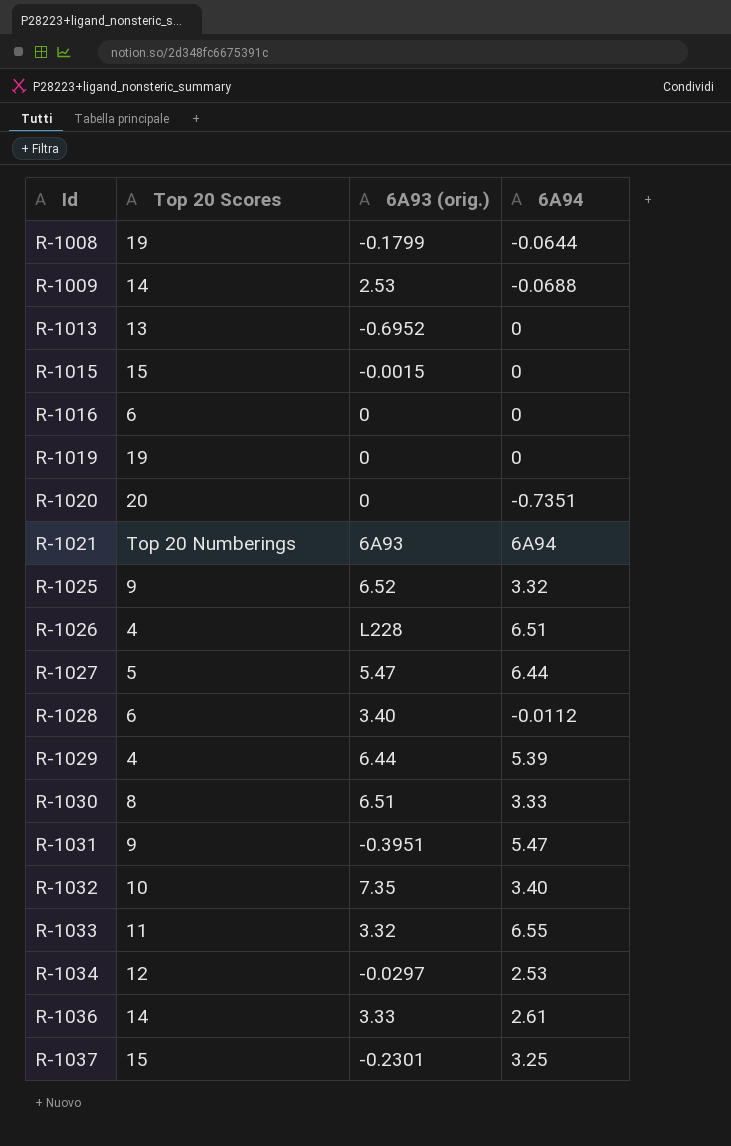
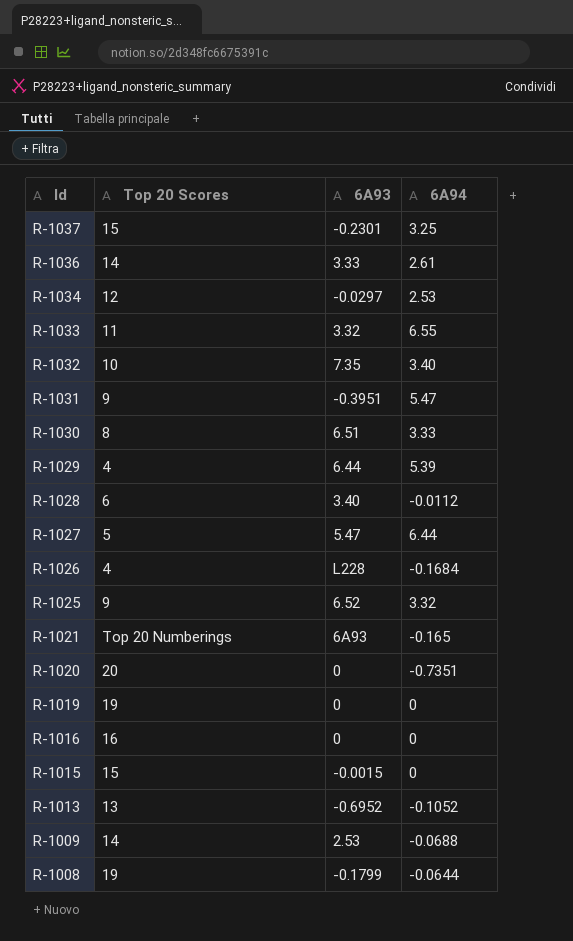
row order: Id ascending -> Id descending
column name: 6A93 (orig.) -> 6A93
R-1026 | 6A94: 6.51 -> -0.1684
R-1021 | 6A94: 6A94 -> -0.165
R-1016 | Top 20 Scores: 6 -> 16
R-1013 | 6A94: 0 -> -0.1052

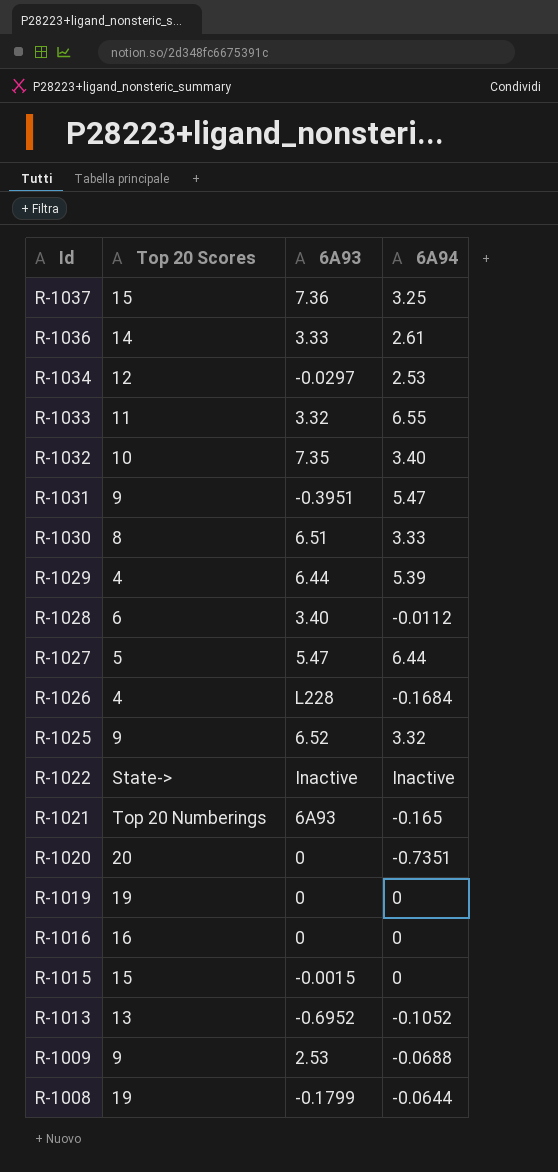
R-1037 | 6A93: -0.2301 -> 7.36
row R-1022: none -> State-> | Inactive | Inactive
R-1009 | Top 20 Scores: 14 -> 9

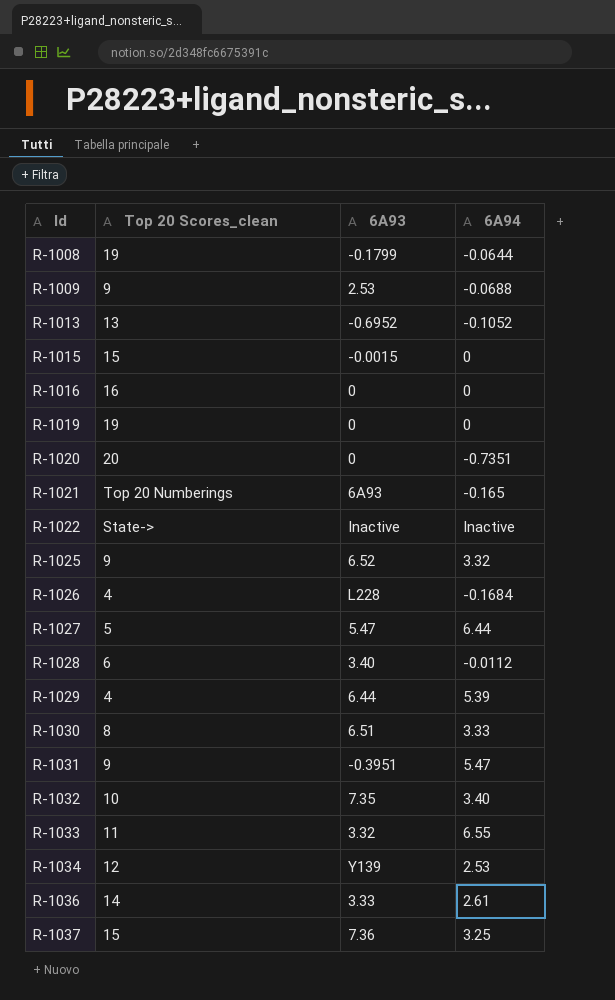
row order: Id descending -> Id ascending
column name: Top 20 Scores -> Top 20 Scores_clean
R-1034 | 6A93: -0.0297 -> Y139

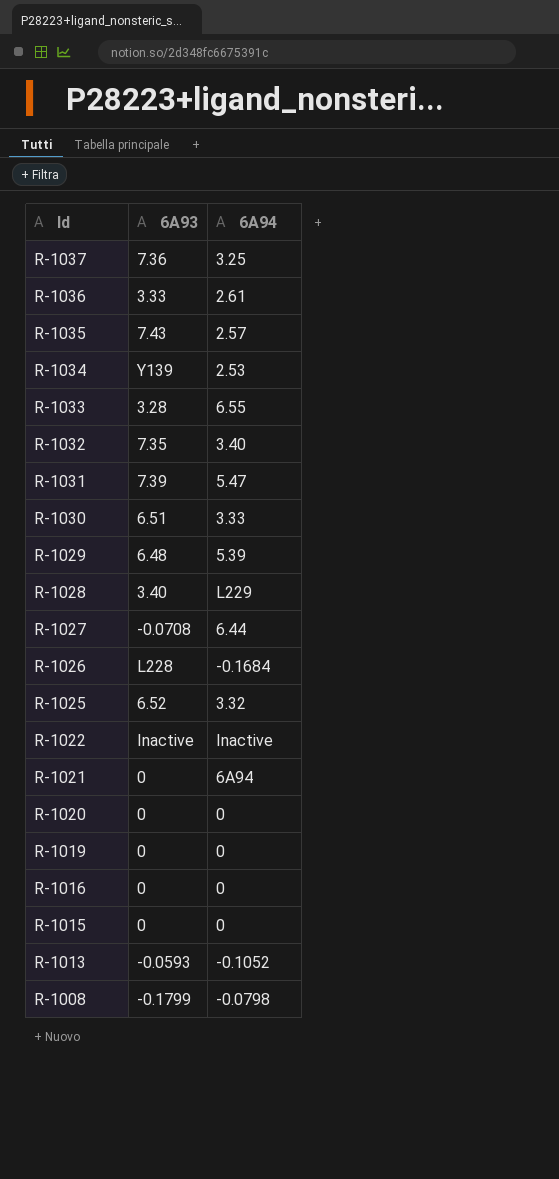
row order: Id ascending -> Id descending
column Top 20 Scores_clean | position: 2 -> none
row R-1009: 9 | 2.53 | -0.0688 -> none
row R-1035: none -> 7.43 | 2.57
R-1033 | 6A93: 3.32 -> 3.28
R-1031 | 6A93: -0.3951 -> 7.39
R-1029 | 6A93: 6.44 -> 6.48
R-1028 | 6A94: -0.0112 -> L229
R-1027 | 6A93: 5.47 -> -0.0708
R-1021 | 6A93: 6A93 -> 0
R-1021 | 6A94: -0.165 -> 6A94
R-1020 | 6A94: -0.7351 -> 0
R-1015 | 6A93: -0.0015 -> 0
R-1013 | 6A93: -0.6952 -> -0.0593
R-1008 | 6A94: -0.0644 -> -0.0798

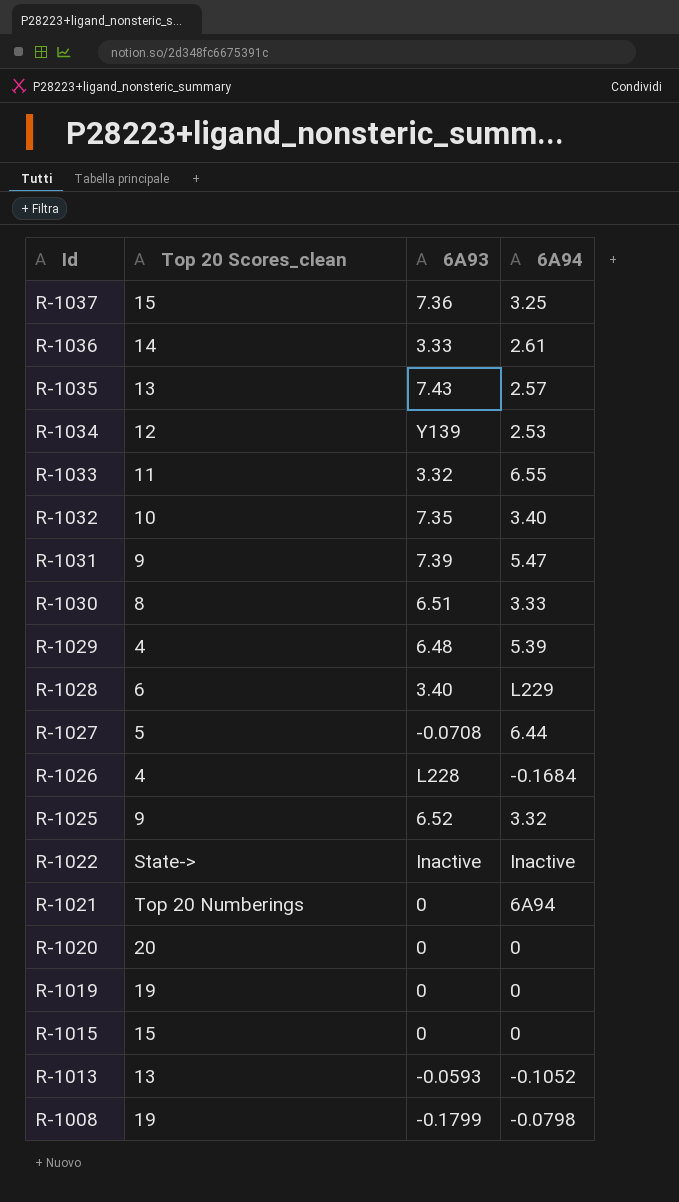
column Top 20 Scores_clean | position: none -> 2
row R-1016: 0 | 0 -> none
R-1033 | 6A93: 3.28 -> 3.32

